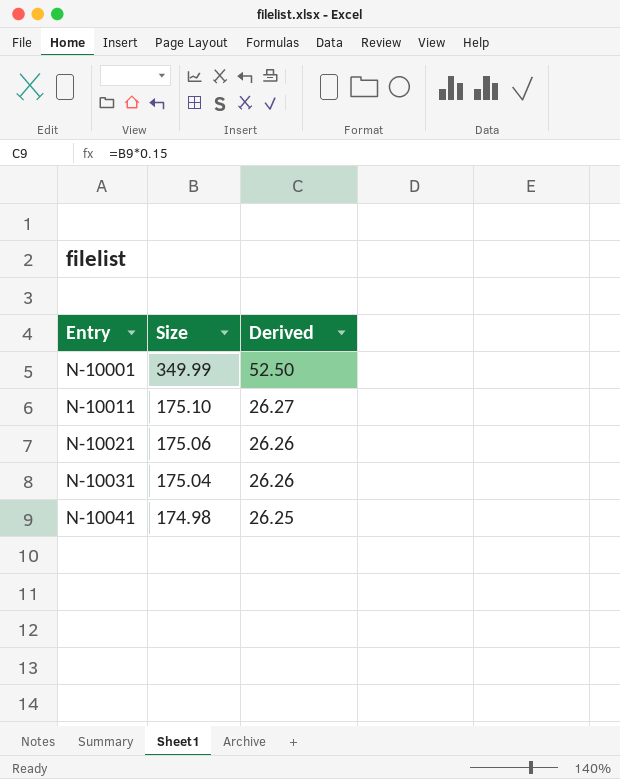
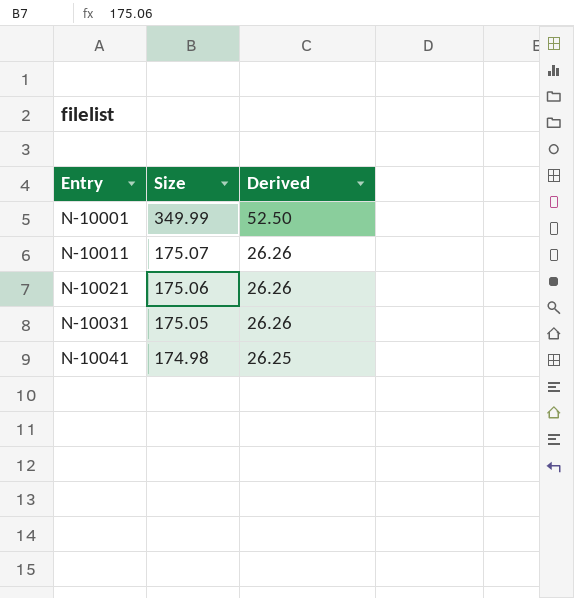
N-10011 | Size: 175.10 -> 175.07
N-10011 | Derived: 26.27 -> 26.26
N-10031 | Size: 175.04 -> 175.05

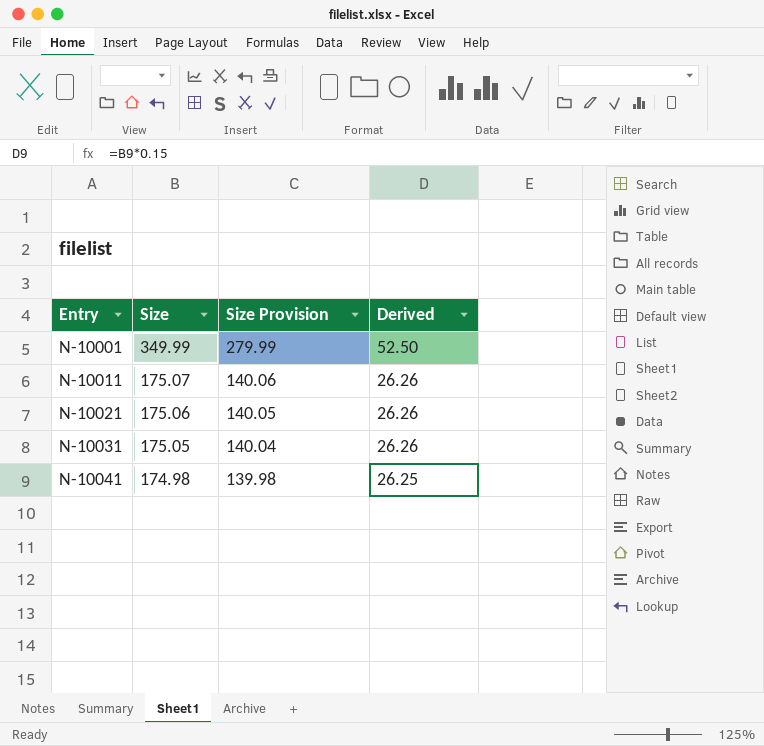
column Size Provision | formula: none -> [Size] * 0.8

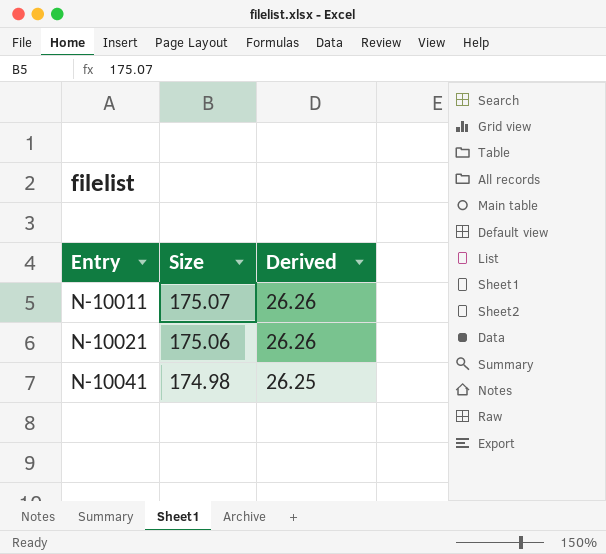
column Size Provision | formula: [Size] * 0.8 -> none
row N-10001: 349.99 | 279.99 | 52.50 -> none
row N-10031: 175.05 | 140.04 | 26.26 -> none

